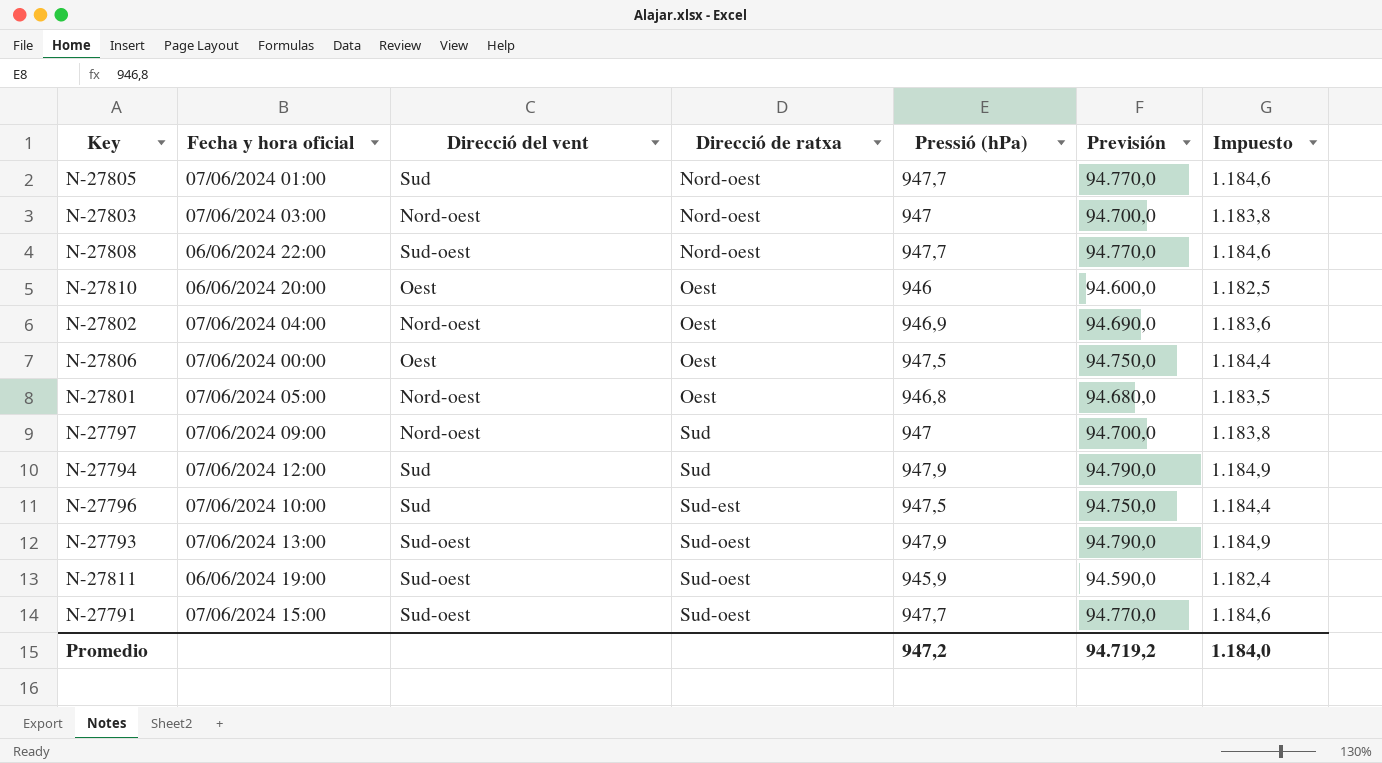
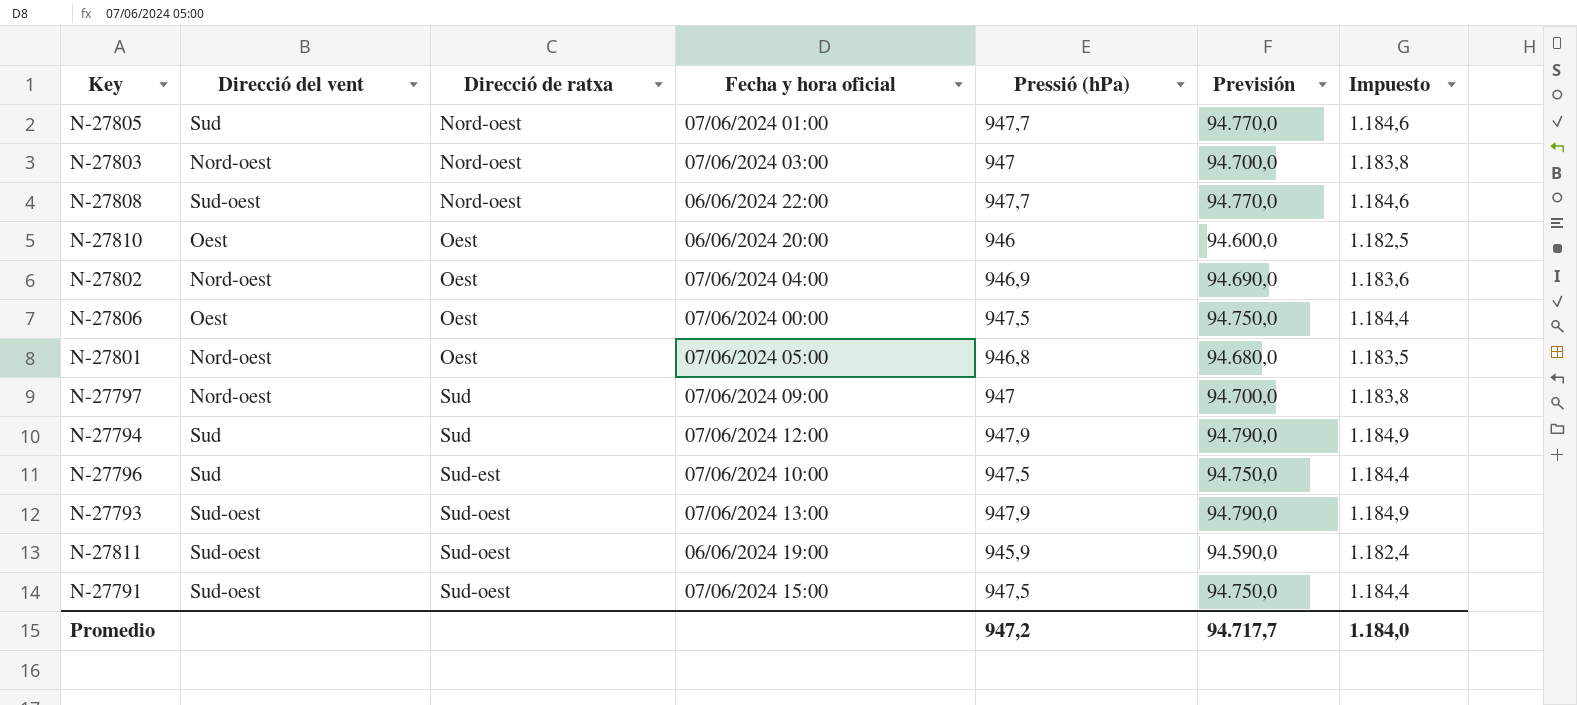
column Fecha y hora oficial | position: 2 -> 4
N-27791 | Pressió (hPa): 947,7 -> 947,5
N-27791 | Previsión: 94.770,0 -> 94.750,0
N-27791 | Impuesto: 1.184,6 -> 1.184,4
Promedio | Previsión: 94.719,2 -> 94.717,7

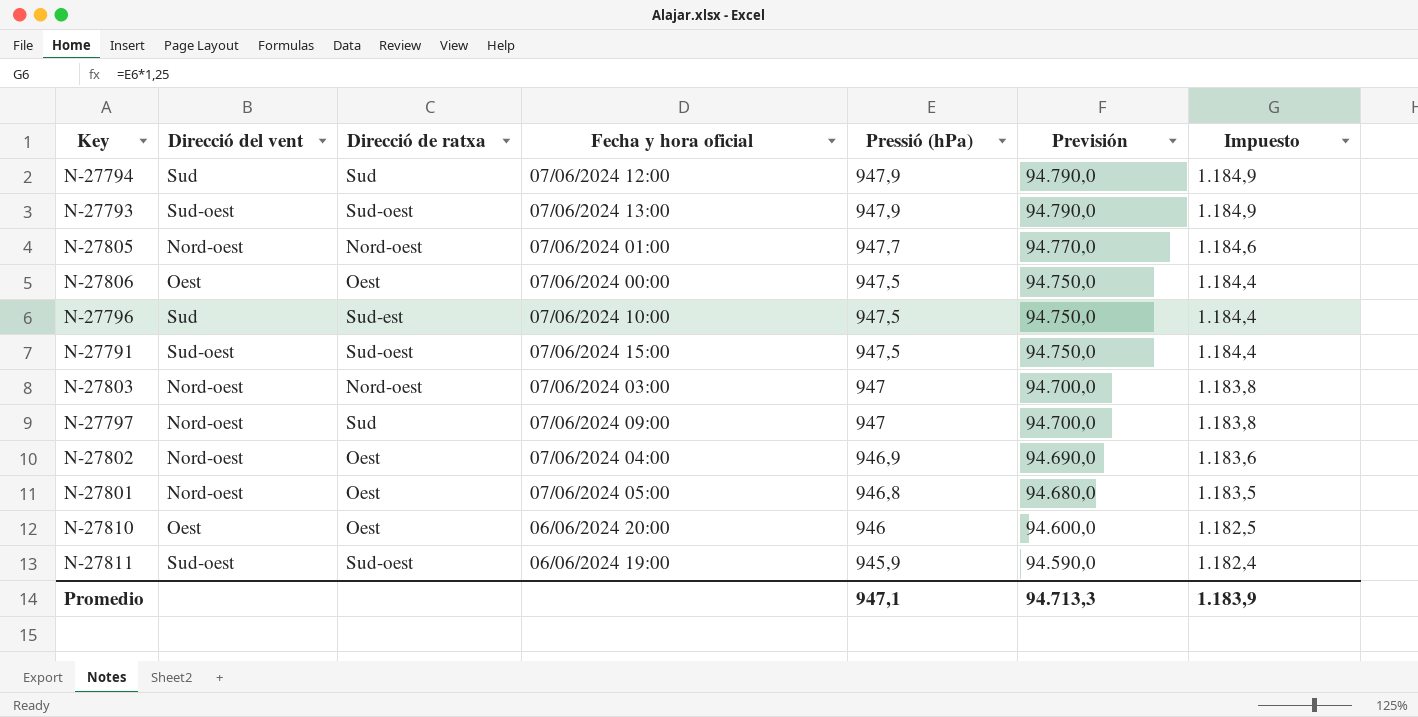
row order: Direcció de ratxa ascending -> Pressió (hPa) descending
row N-27808: Sud-oest | Nord-oest | 06/06/2024 22:00 | 947,7 | 94.770,0 | 1.184,6 -> none
N-27805 | Direcció del vent: Sud -> Nord-oest
Promedio | Pressió (hPa): 947,2 -> 947,1
Promedio | Previsión: 94.717,7 -> 94.713,3
Promedio | Impuesto: 1.184,0 -> 1.183,9

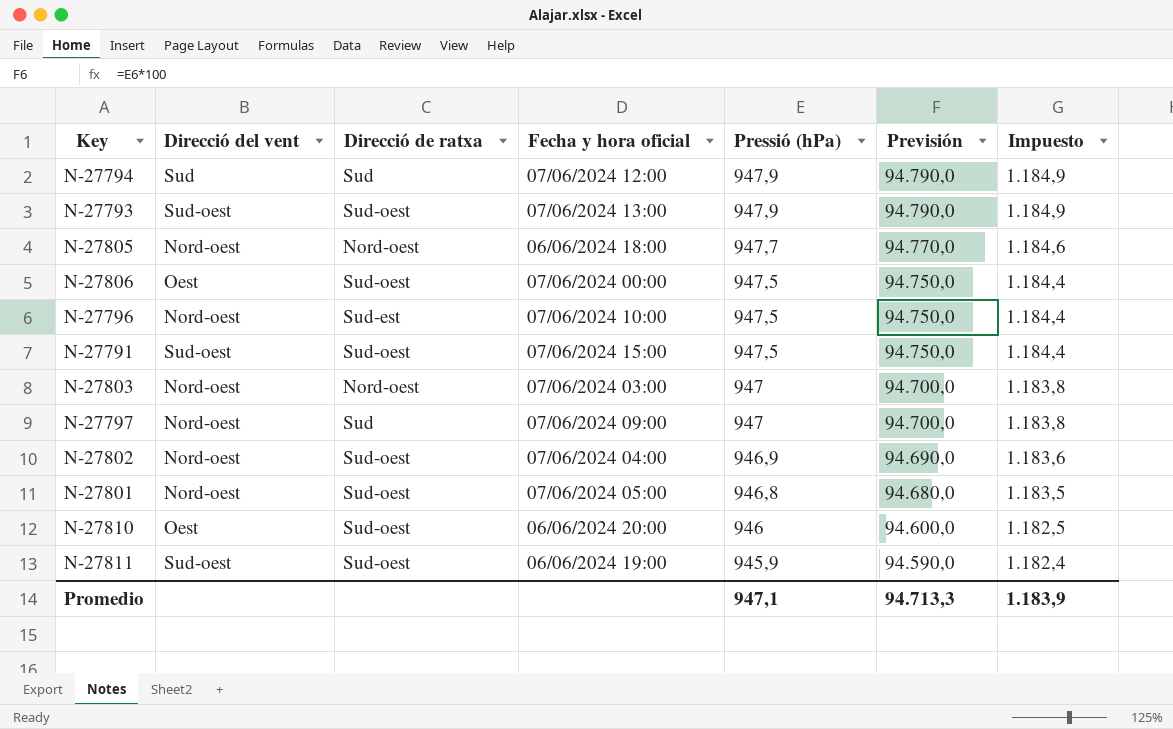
N-27805 | Fecha y hora oficial: 07/06/2024 01:00 -> 06/06/2024 18:00
N-27806 | Direcció de ratxa: Oest -> Sud-oest
N-27796 | Direcció del vent: Sud -> Nord-oest
N-27802 | Direcció de ratxa: Oest -> Sud-oest
N-27801 | Direcció de ratxa: Oest -> Sud-oest
N-27810 | Direcció de ratxa: Oest -> Sud-oest

